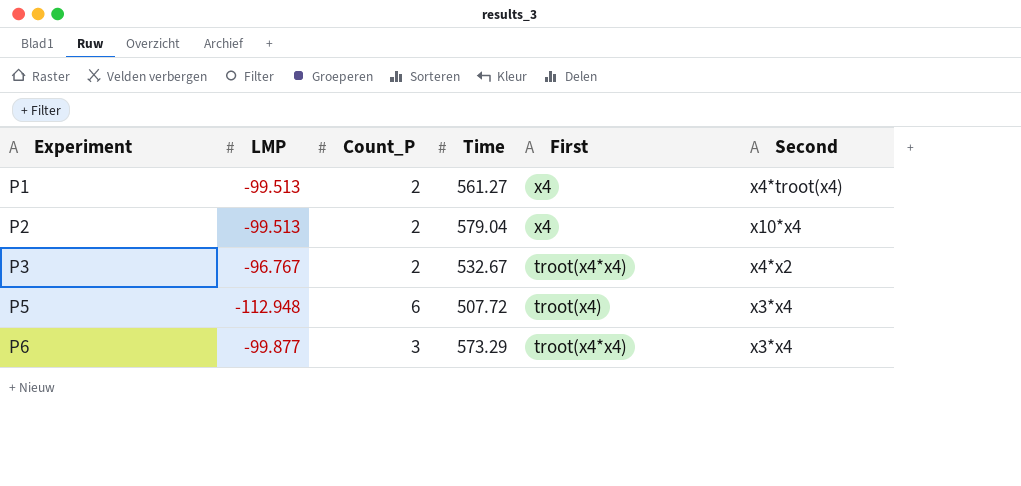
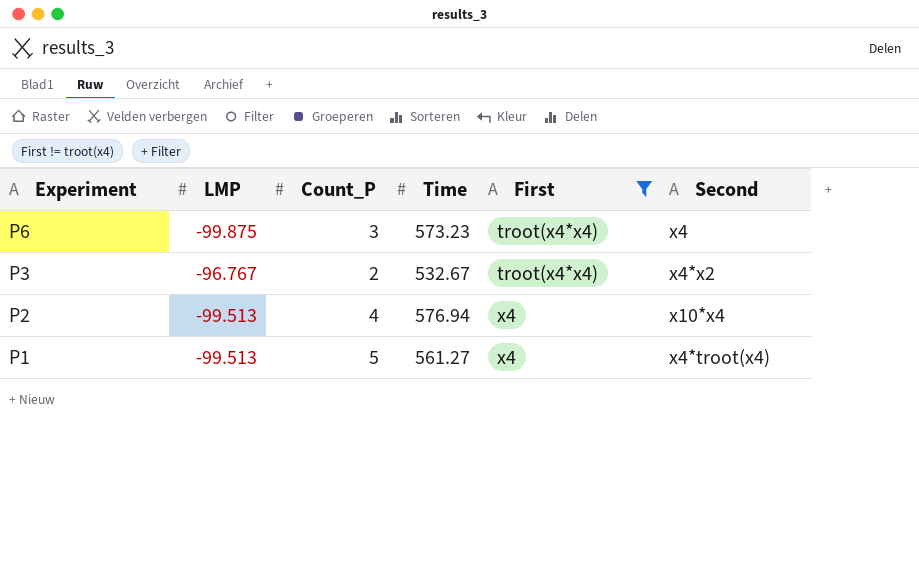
filter: none -> First != troot(x4)
row order: Experiment ascending -> Experiment descending
P6 | LMP: -99.877 -> -99.875
P6 | Time: 573.29 -> 573.23
P6 | Second: x3*x4 -> x4
P2 | Count_P: 2 -> 4
P2 | Time: 579.04 -> 576.94
P1 | Count_P: 2 -> 5

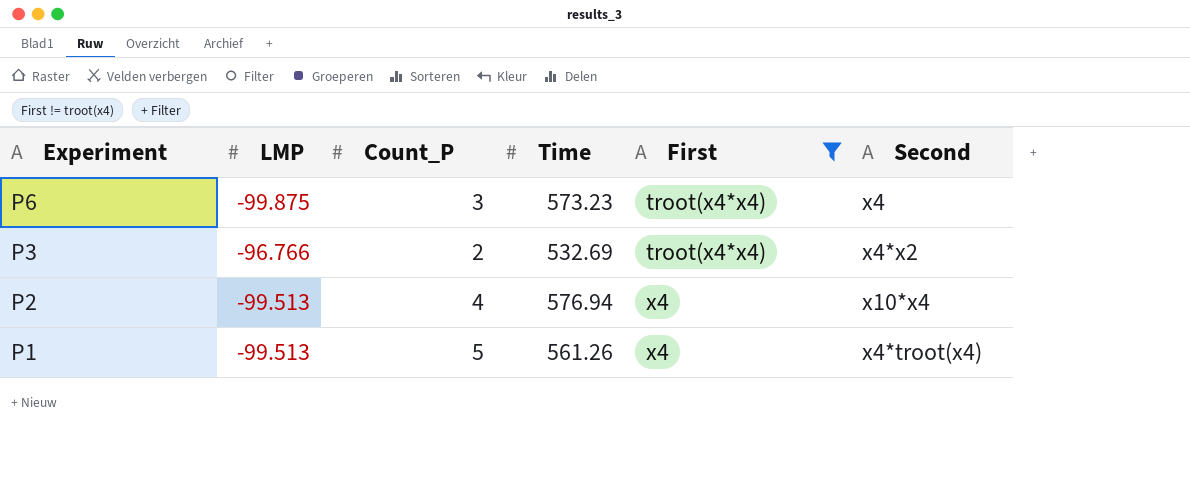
P3 | LMP: -96.767 -> -96.766
P3 | Time: 532.67 -> 532.69
P1 | Time: 561.27 -> 561.26

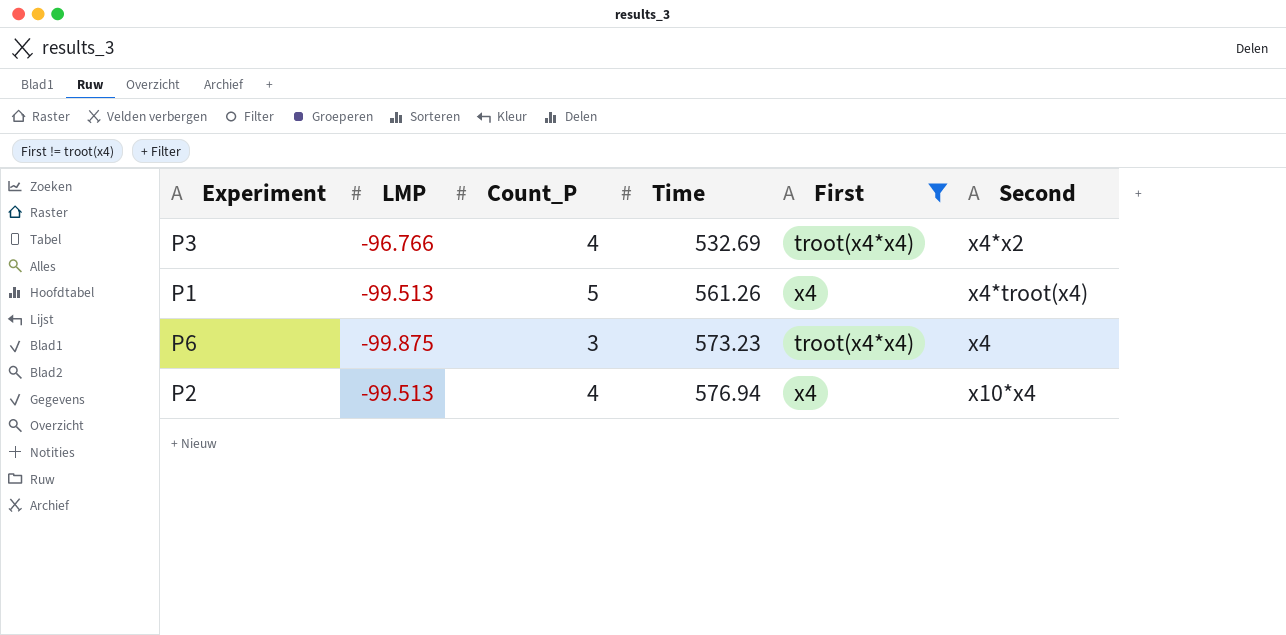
row order: Experiment descending -> Time ascending
P3 | Count_P: 2 -> 4

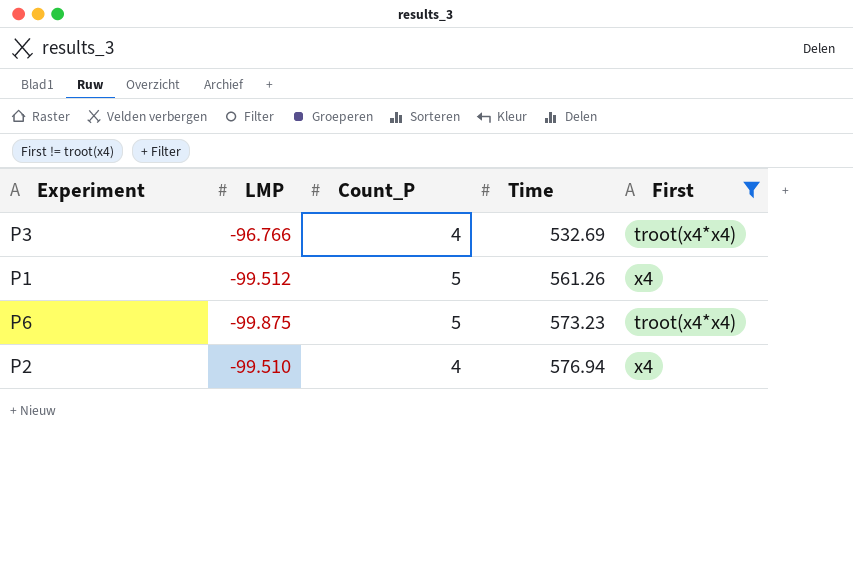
column Second | position: 6 -> none
P1 | LMP: -99.513 -> -99.512
P6 | Count_P: 3 -> 5
P2 | LMP: -99.513 -> -99.510

